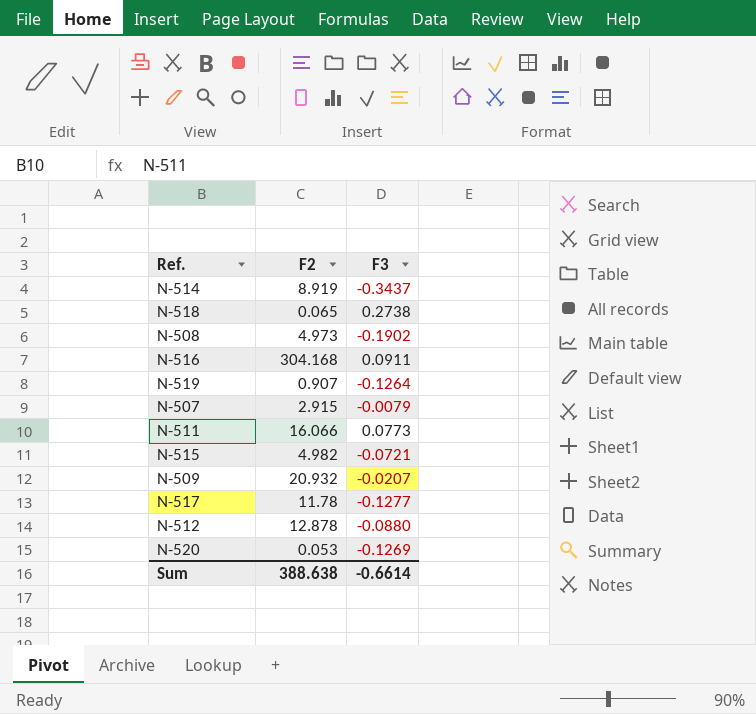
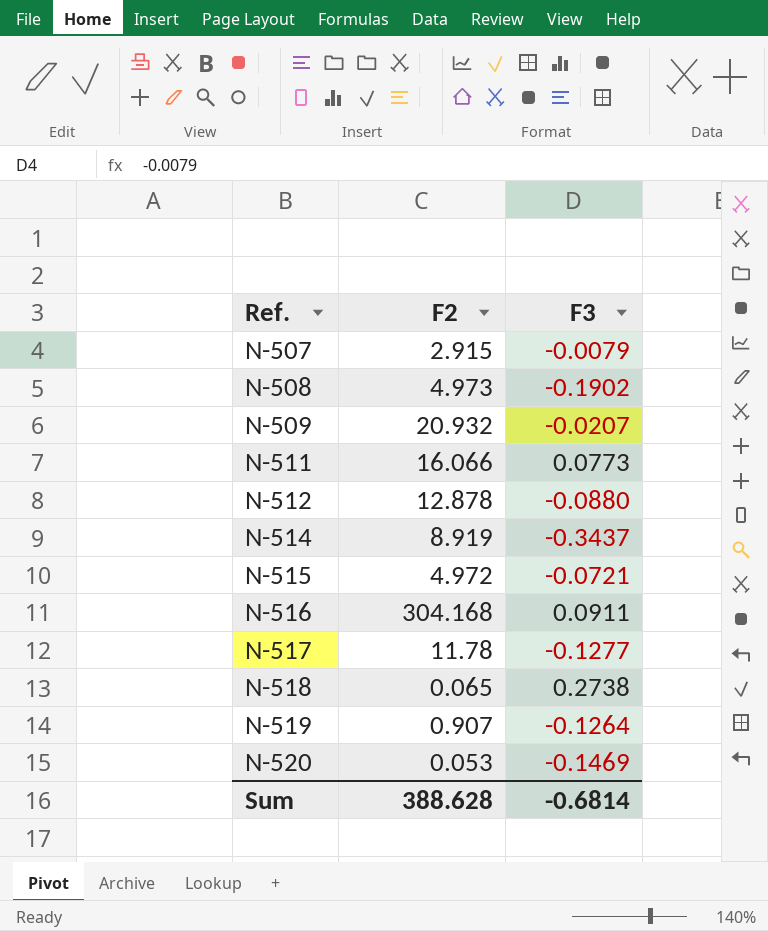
row order: none -> Ref. ascending
N-515 | F2: 4.982 -> 4.972
N-520 | F3: -0.1269 -> -0.1469
Sum | F2: 388.638 -> 388.628
Sum | F3: -0.6614 -> -0.6814

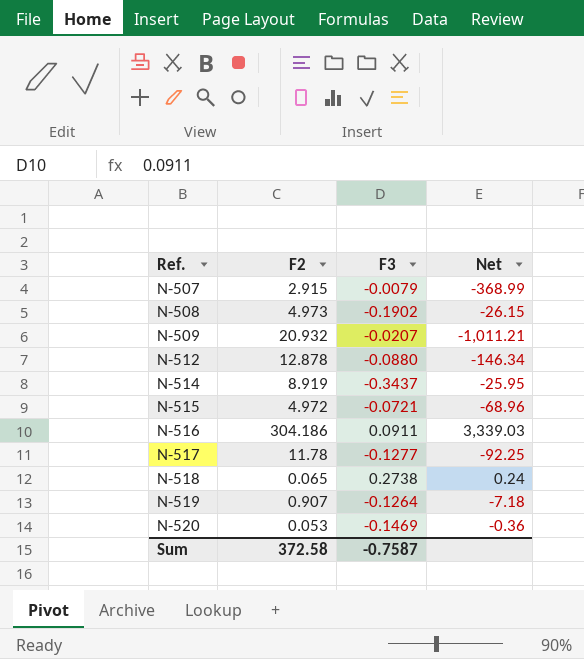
column Net | formula: none -> [F2] / [F3]
row N-511: 16.066 | 0.0773 -> none
N-516 | F2: 304.168 -> 304.186
Sum | F2: 388.628 -> 372.58
Sum | F3: -0.6814 -> -0.7587

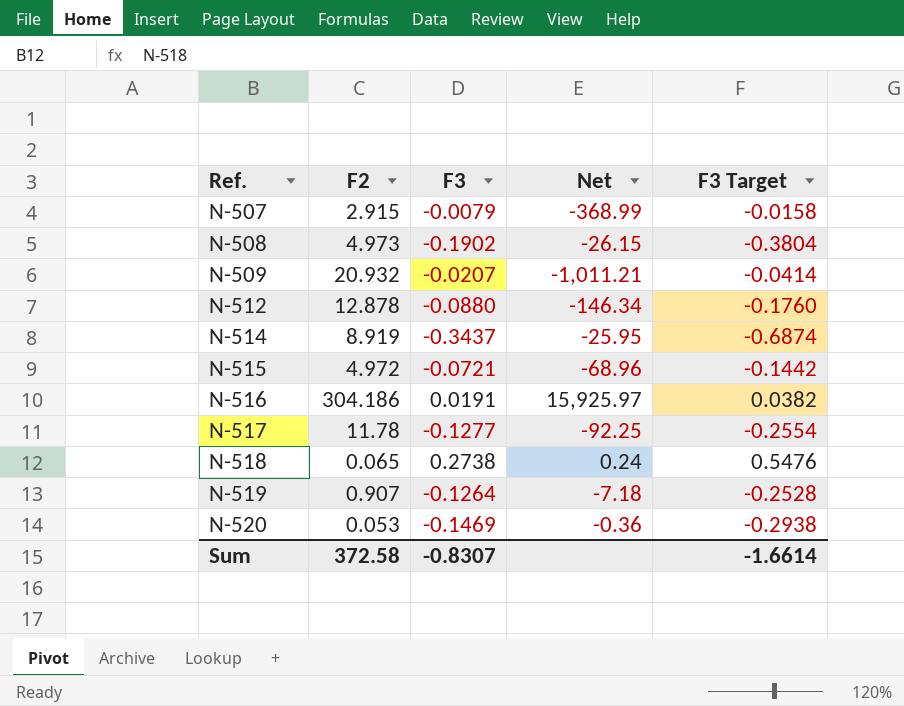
column F3 Target | formula: none -> [F3] * 2
N-516 | F3: 0.0911 -> 0.0191
N-516 | Net: 3,339.03 -> 15,925.97
Sum | F3: -0.7587 -> -0.8307

